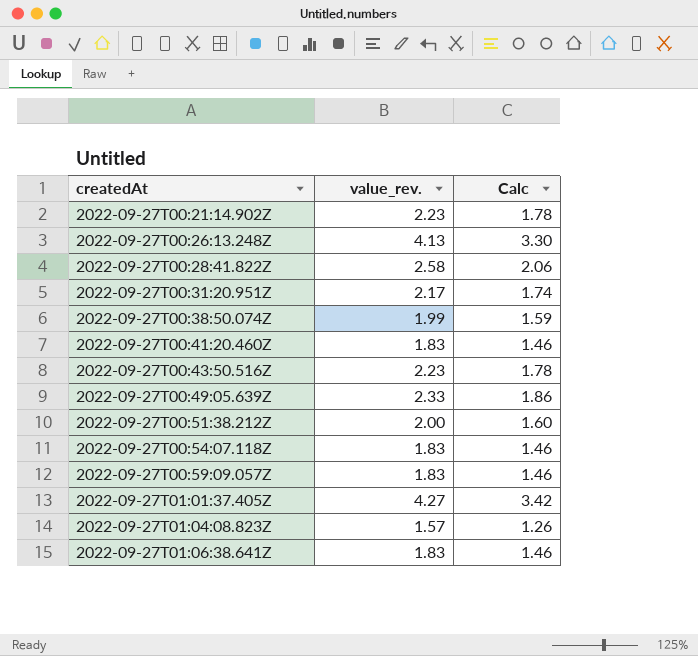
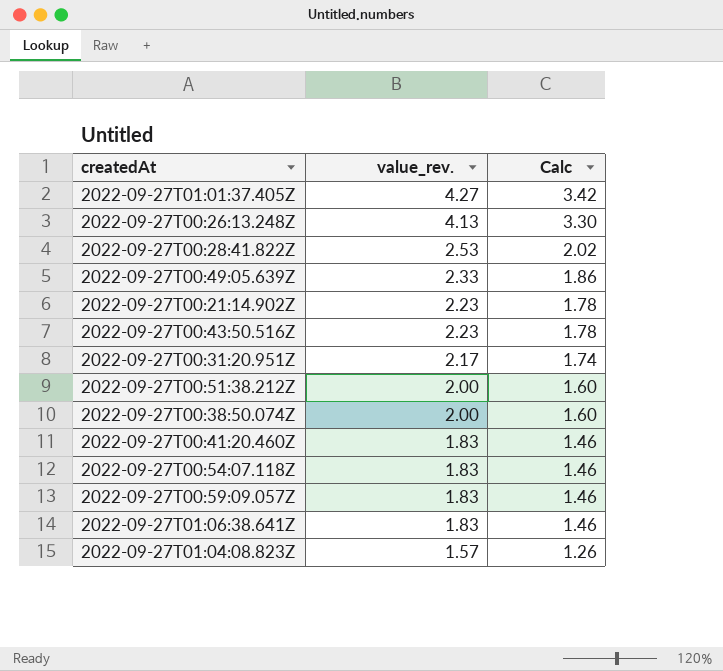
row order: createdAt ascending -> value_rev. descending
2022-09-27T00:28:41.822Z | value_rev.: 2.58 -> 2.53
2022-09-27T00:28:41.822Z | Calc: 2.06 -> 2.02
2022-09-27T00:38:50.074Z | value_rev.: 1.99 -> 2.00
2022-09-27T00:38:50.074Z | Calc: 1.59 -> 1.60

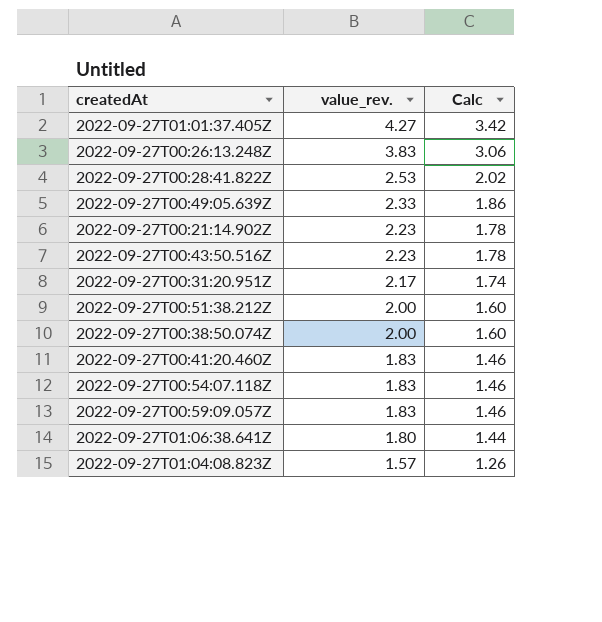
2022-09-27T00:26:13.248Z | value_rev.: 4.13 -> 3.83
2022-09-27T00:26:13.248Z | Calc: 3.30 -> 3.06
2022-09-27T01:06:38.641Z | value_rev.: 1.83 -> 1.80
2022-09-27T01:06:38.641Z | Calc: 1.46 -> 1.44

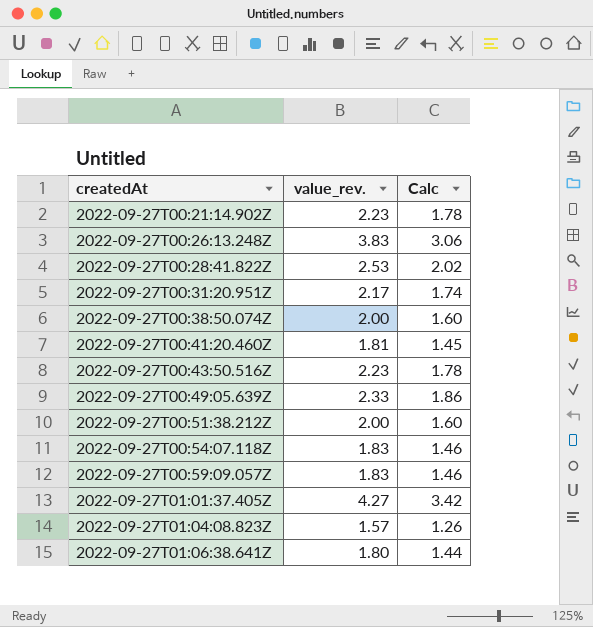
row order: value_rev. descending -> createdAt ascending
2022-09-27T00:41:20.460Z | value_rev.: 1.83 -> 1.81
2022-09-27T00:41:20.460Z | Calc: 1.46 -> 1.45

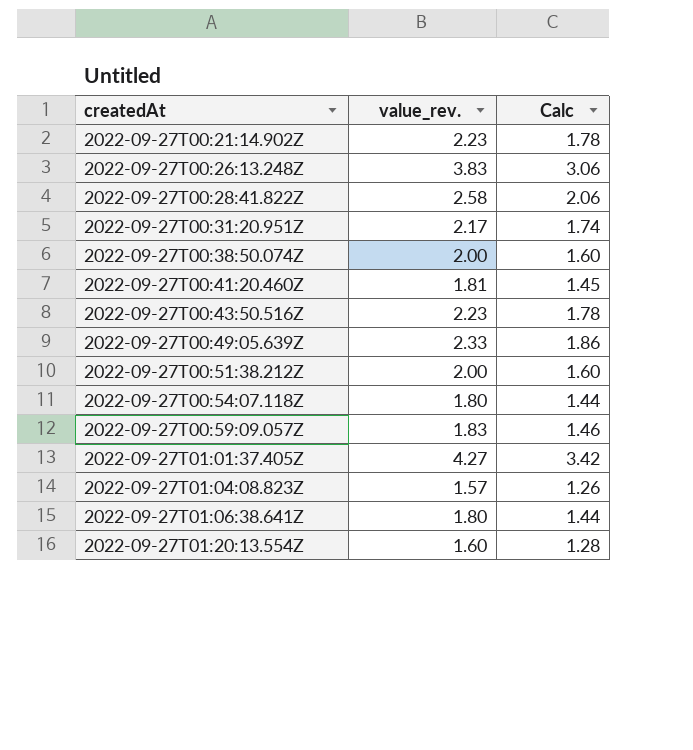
2022-09-27T00:28:41.822Z | value_rev.: 2.53 -> 2.58
2022-09-27T00:28:41.822Z | Calc: 2.02 -> 2.06
2022-09-27T00:54:07.118Z | value_rev.: 1.83 -> 1.80
2022-09-27T00:54:07.118Z | Calc: 1.46 -> 1.44
row 2022-09-27T01:20:13.554Z: none -> 1.60 | 1.28

